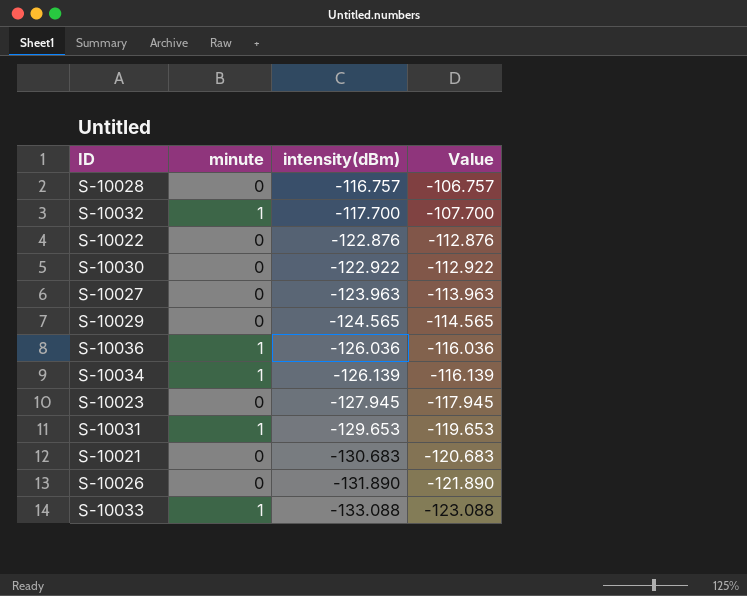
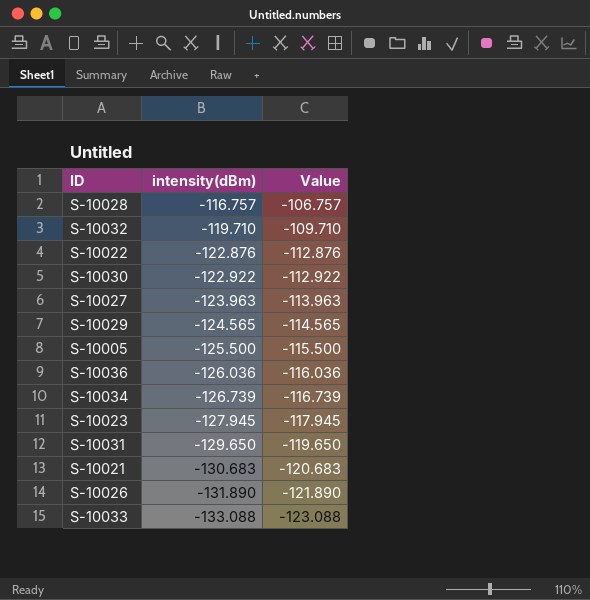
column minute | position: 2 -> none
S-10032 | intensity(dBm): -117.700 -> -119.710
S-10032 | Value: -107.700 -> -109.710
row S-10005: none -> -125.500 | -115.500
S-10034 | intensity(dBm): -126.139 -> -126.739
S-10034 | Value: -116.139 -> -116.739
S-10031 | intensity(dBm): -129.653 -> -129.650
S-10031 | Value: -119.653 -> -119.650

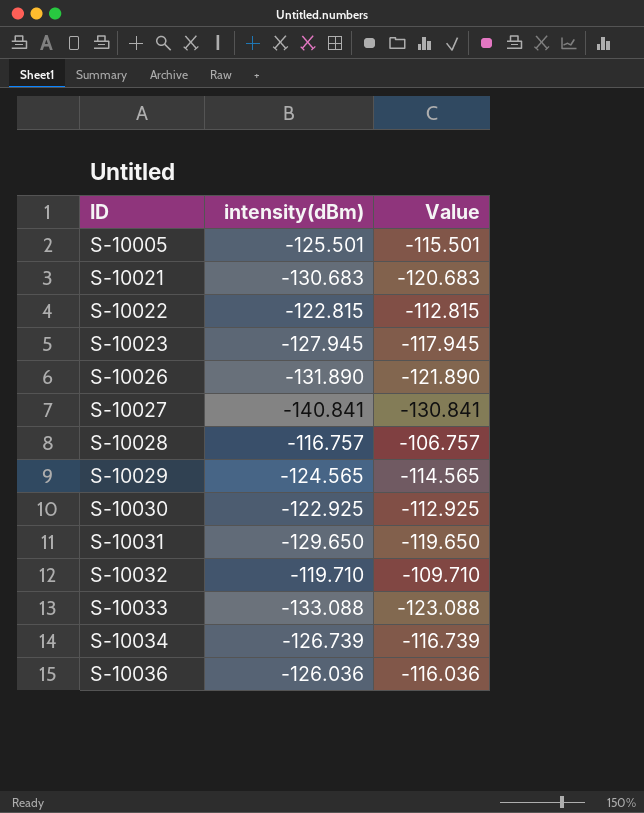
row order: intensity(dBm) descending -> ID ascending
S-10005 | intensity(dBm): -125.500 -> -125.501
S-10005 | Value: -115.500 -> -115.501
S-10022 | intensity(dBm): -122.876 -> -122.815
S-10022 | Value: -112.876 -> -112.815
S-10027 | intensity(dBm): -123.963 -> -140.841
S-10027 | Value: -113.963 -> -130.841
S-10030 | intensity(dBm): -122.922 -> -122.925
S-10030 | Value: -112.922 -> -112.925

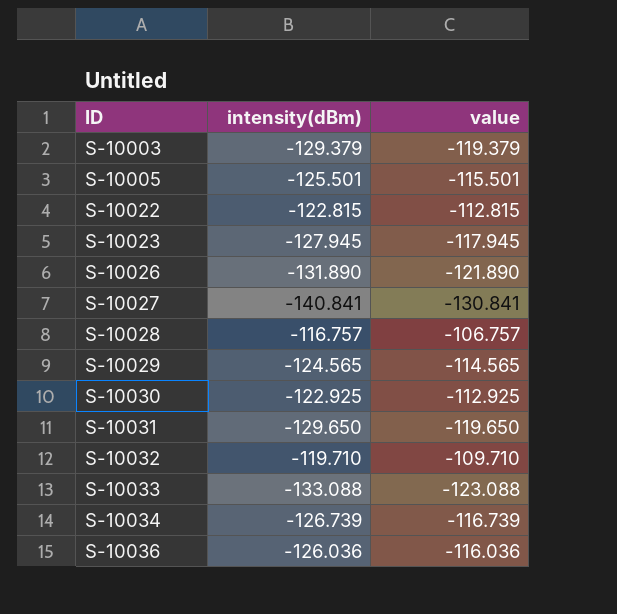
column name: Value -> value
row S-10021: -130.683 | -120.683 -> none
row S-10003: none -> -129.379 | -119.379

